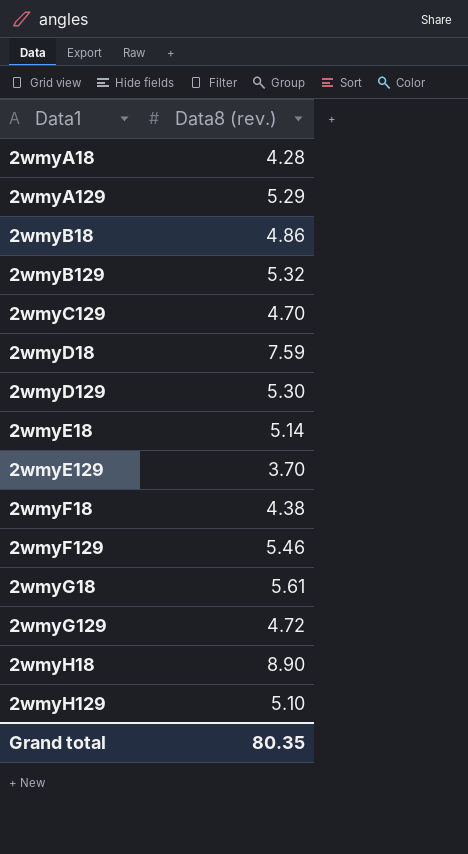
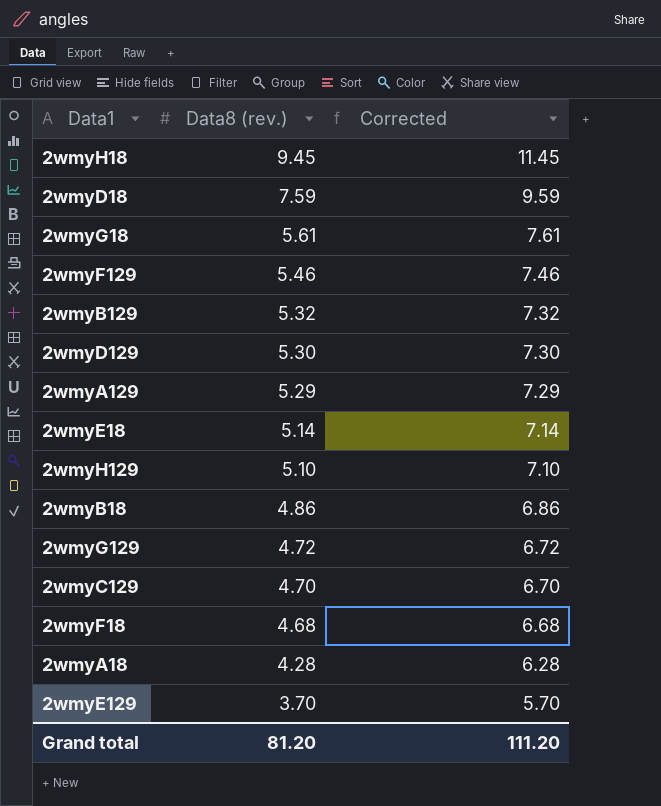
row order: Data1 ascending -> Data8 (rev.) descending
column Corrected | formula: none -> [Data8 (rev.)] + 2
2wmyH18 | Data8 (rev.): 8.90 -> 9.45
2wmyF18 | Data8 (rev.): 4.38 -> 4.68
Grand total | Data8 (rev.): 80.35 -> 81.20

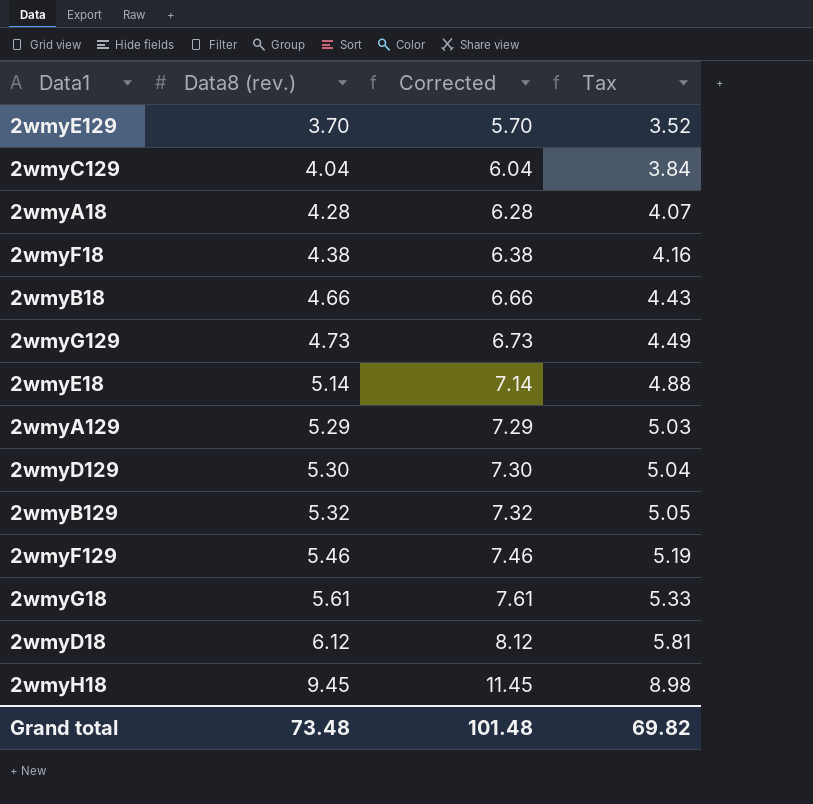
row order: Data8 (rev.) descending -> Data8 (rev.) ascending
column Tax | formula: none -> [Data8 (rev.)] * 0.95
row 2wmyH129: 5.10 | 7.10 -> none
2wmyC129 | Data8 (rev.): 4.70 -> 4.04
2wmyC129 | Corrected: 6.70 -> 6.04
2wmyF18 | Data8 (rev.): 4.68 -> 4.38
2wmyF18 | Corrected: 6.68 -> 6.38
2wmyB18 | Data8 (rev.): 4.86 -> 4.66
2wmyB18 | Corrected: 6.86 -> 6.66
2wmyG129 | Data8 (rev.): 4.72 -> 4.73
2wmyG129 | Corrected: 6.72 -> 6.73
2wmyD18 | Data8 (rev.): 7.59 -> 6.12
2wmyD18 | Corrected: 9.59 -> 8.12
Grand total | Data8 (rev.): 81.20 -> 73.48
Grand total | Corrected: 111.20 -> 101.48

